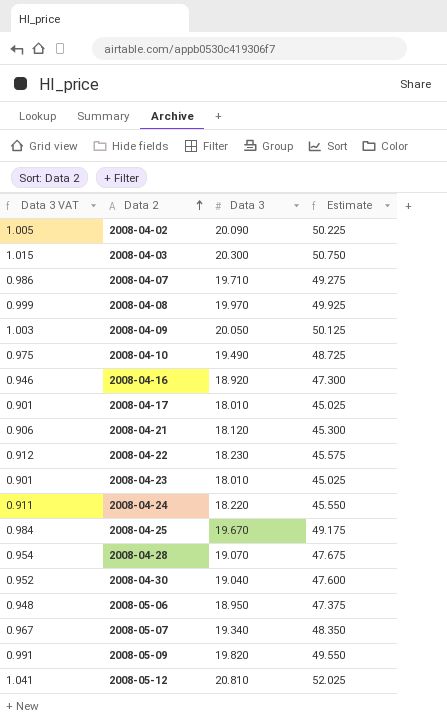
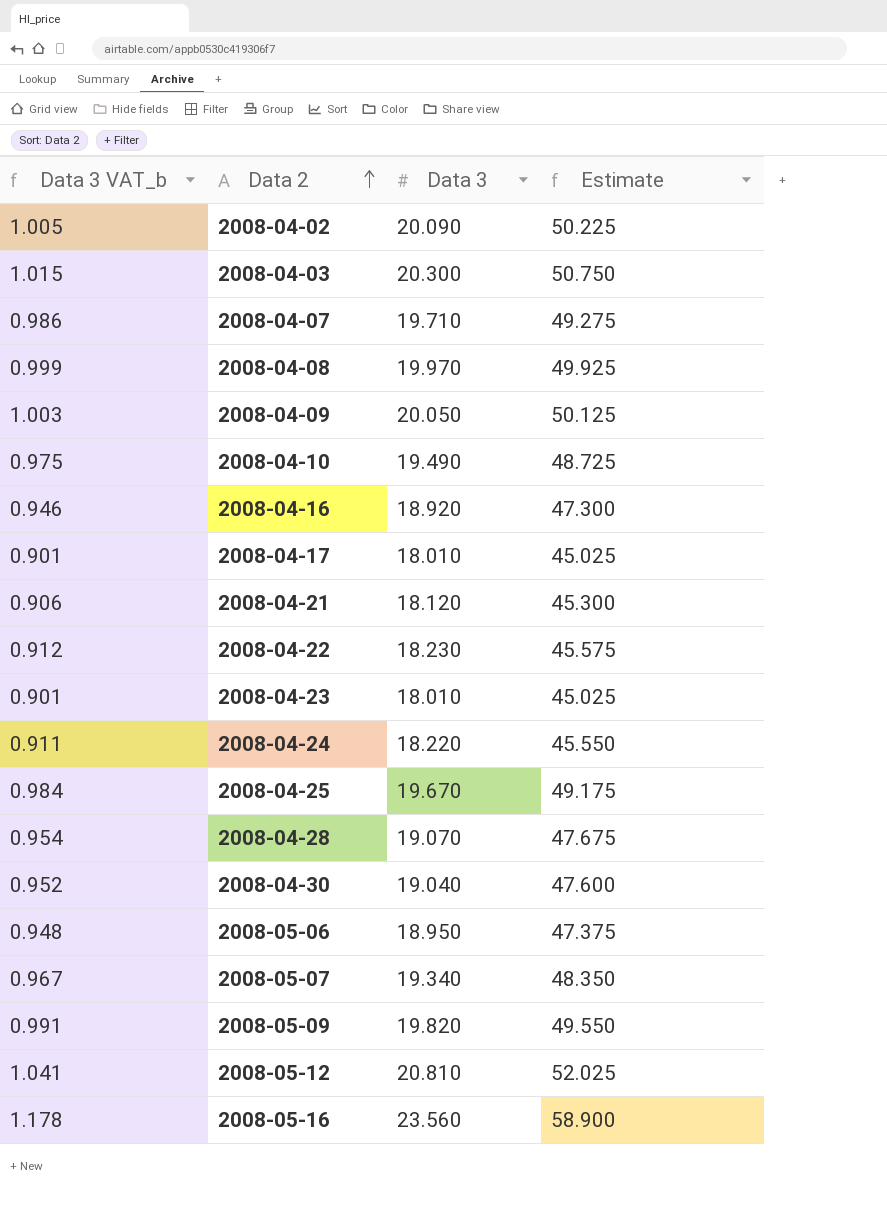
column name: Data 3 VAT -> Data 3 VAT_b
row 2008-05-16: none -> 1.178 | 23.560 | 58.900

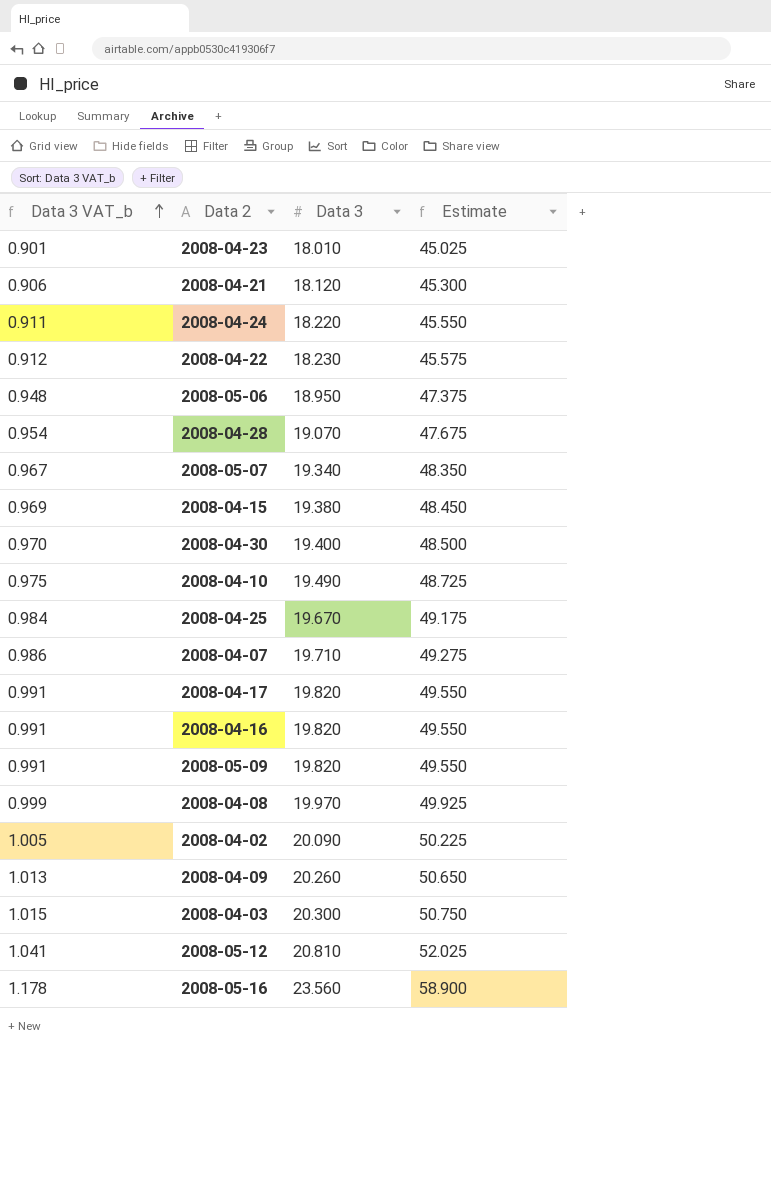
row order: Data 2 ascending -> Data 3 VAT_b ascending
row 2008-04-15: none -> 0.969 | 19.380 | 48.450
2008-04-30 | Data 3 VAT_b: 0.952 -> 0.970
2008-04-30 | Data 3: 19.040 -> 19.400
2008-04-30 | Estimate: 47.600 -> 48.500
2008-04-17 | Data 3 VAT_b: 0.901 -> 0.991
2008-04-17 | Data 3: 18.010 -> 19.820
2008-04-17 | Estimate: 45.025 -> 49.550
2008-04-16 | Data 3 VAT_b: 0.946 -> 0.991
2008-04-16 | Data 3: 18.920 -> 19.820
2008-04-16 | Estimate: 47.300 -> 49.550
2008-04-09 | Data 3 VAT_b: 1.003 -> 1.013
2008-04-09 | Data 3: 20.050 -> 20.260
2008-04-09 | Estimate: 50.125 -> 50.650

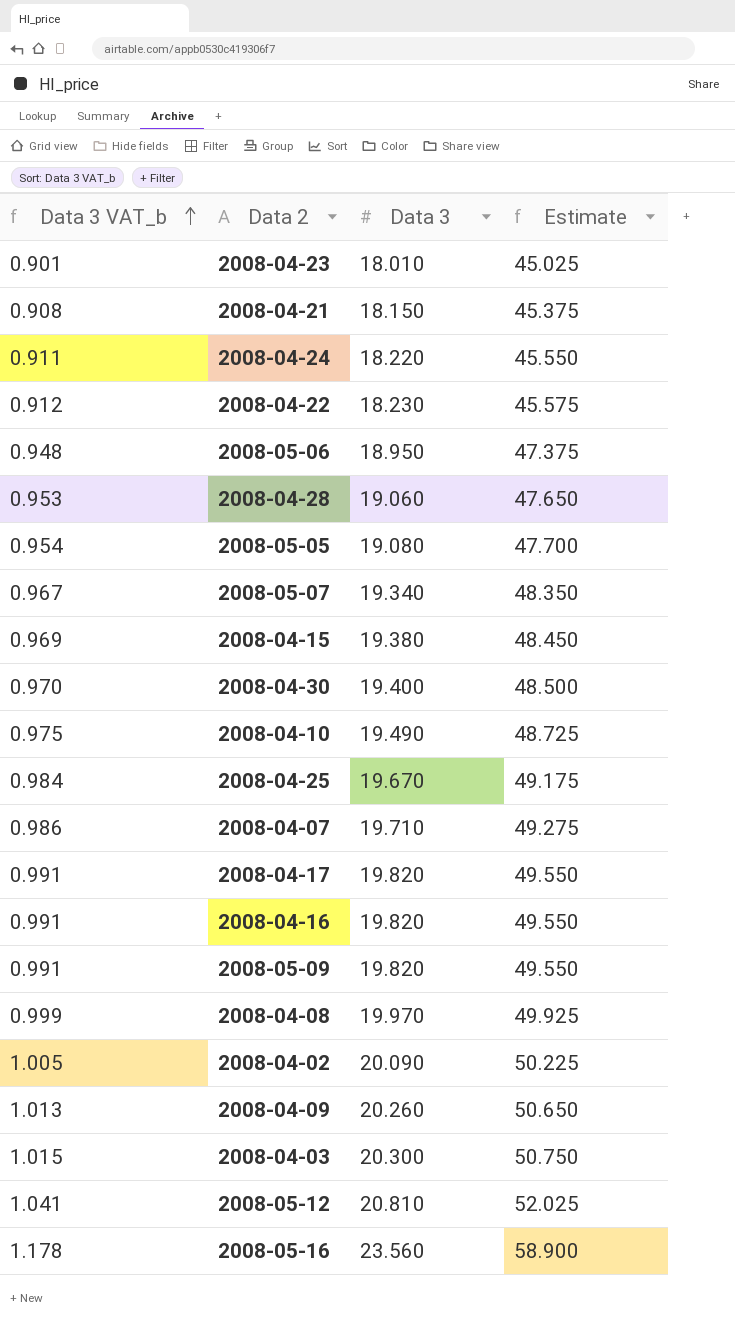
2008-04-21 | Data 3 VAT_b: 0.906 -> 0.908
2008-04-21 | Data 3: 18.120 -> 18.150
2008-04-21 | Estimate: 45.300 -> 45.375
2008-04-28 | Data 3 VAT_b: 0.954 -> 0.953
2008-04-28 | Data 3: 19.070 -> 19.060
2008-04-28 | Estimate: 47.675 -> 47.650
row 2008-05-05: none -> 0.954 | 19.080 | 47.700

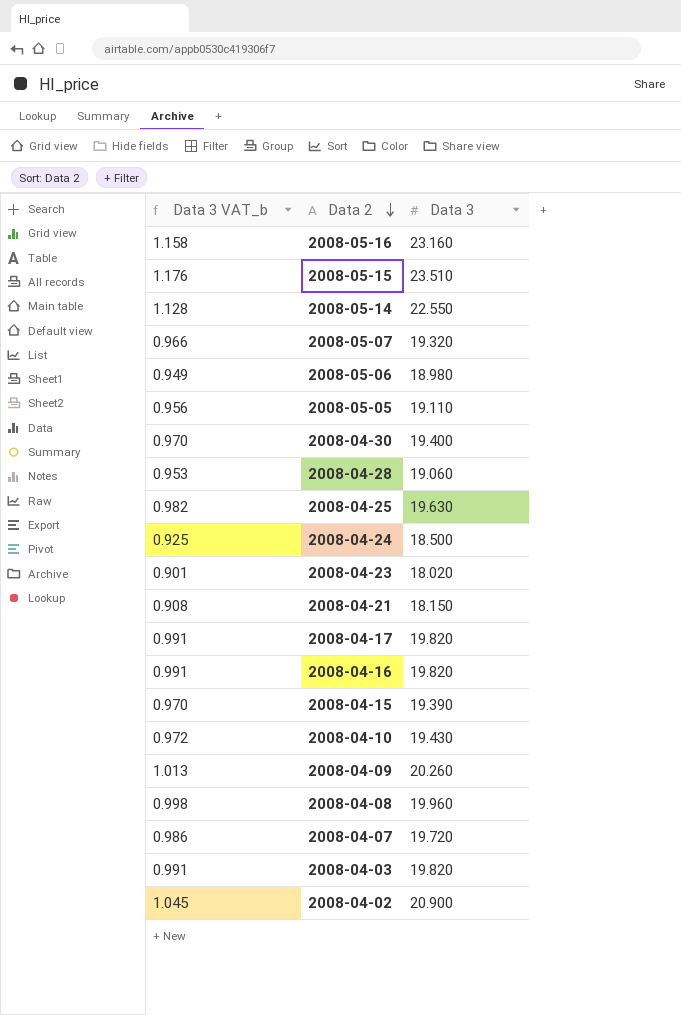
row order: Data 3 VAT_b ascending -> Data 2 descending
column Estimate | formula: [Data 3] * 2.5 -> none
row 2008-04-22: 0.912 | 18.230 | 45.575 -> none
row 2008-05-09: 0.991 | 19.820 | 49.550 -> none
row 2008-05-12: 1.041 | 20.810 | 52.025 -> none
2008-05-16 | Data 3 VAT_b: 1.178 -> 1.158
2008-05-16 | Data 3: 23.560 -> 23.160
row 2008-05-15: none -> 1.176 | 23.510
row 2008-05-14: none -> 1.128 | 22.550
2008-05-07 | Data 3 VAT_b: 0.967 -> 0.966
2008-05-07 | Data 3: 19.340 -> 19.320
2008-05-06 | Data 3 VAT_b: 0.948 -> 0.949
2008-05-06 | Data 3: 18.950 -> 18.980
2008-05-05 | Data 3 VAT_b: 0.954 -> 0.956
2008-05-05 | Data 3: 19.080 -> 19.110
2008-04-25 | Data 3 VAT_b: 0.984 -> 0.982
2008-04-25 | Data 3: 19.670 -> 19.630
2008-04-24 | Data 3 VAT_b: 0.911 -> 0.925
2008-04-24 | Data 3: 18.220 -> 18.500
2008-04-23 | Data 3: 18.010 -> 18.020
2008-04-15 | Data 3 VAT_b: 0.969 -> 0.970
2008-04-15 | Data 3: 19.380 -> 19.390
2008-04-10 | Data 3 VAT_b: 0.975 -> 0.972
2008-04-10 | Data 3: 19.490 -> 19.430
2008-04-08 | Data 3 VAT_b: 0.999 -> 0.998
2008-04-08 | Data 3: 19.970 -> 19.960
2008-04-07 | Data 3: 19.710 -> 19.720
2008-04-03 | Data 3 VAT_b: 1.015 -> 0.991
2008-04-03 | Data 3: 20.300 -> 19.820
2008-04-02 | Data 3 VAT_b: 1.005 -> 1.045
2008-04-02 | Data 3: 20.090 -> 20.900

